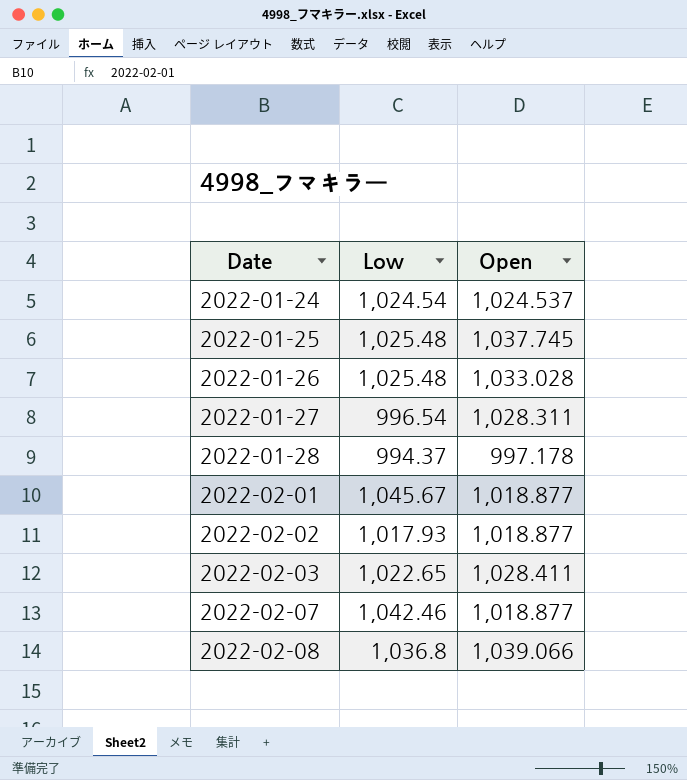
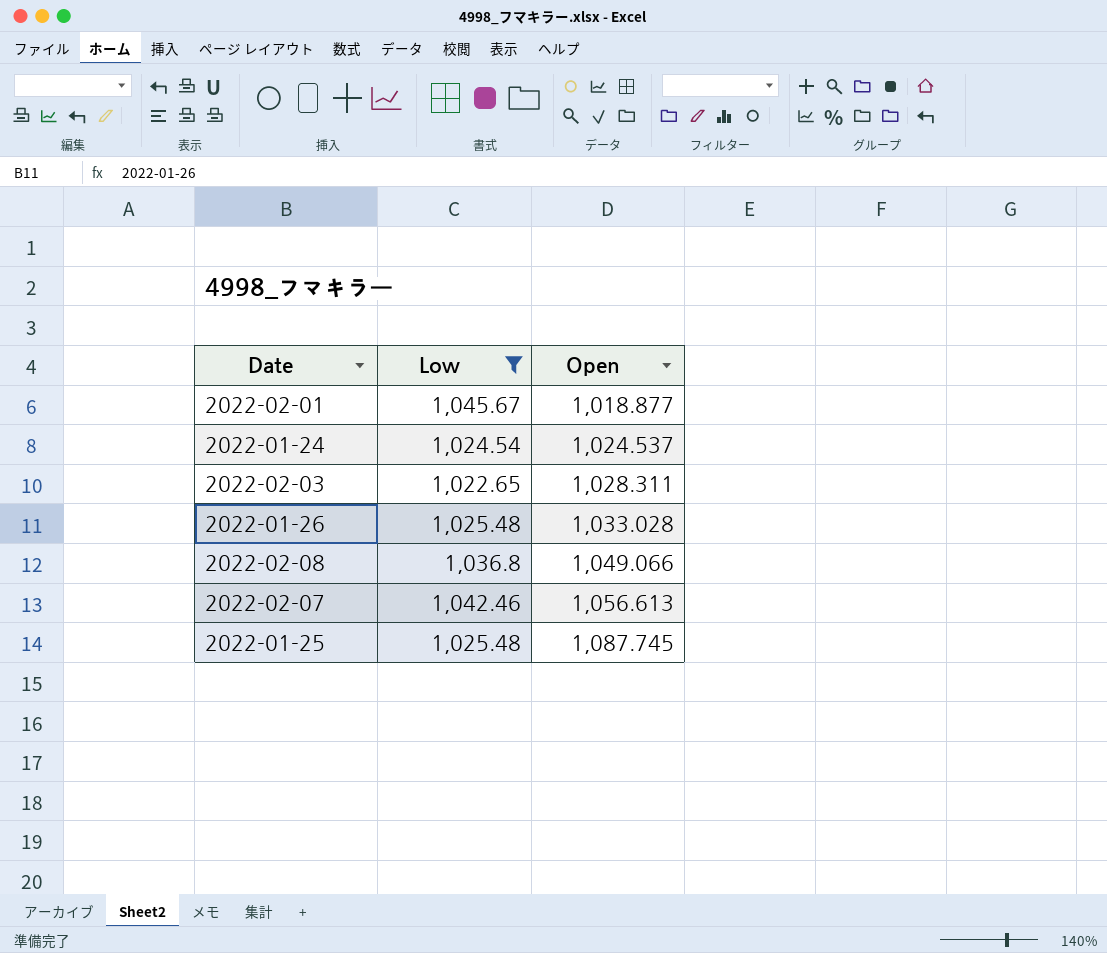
filter: none -> Low >= 1,022.65
row order: Date ascending -> Open ascending
2022-02-03 | Open: 1,028.411 -> 1,028.311
2022-02-08 | Open: 1,039.066 -> 1,049.066
2022-02-07 | Open: 1,018.877 -> 1,056.613
2022-01-25 | Open: 1,037.745 -> 1,087.745

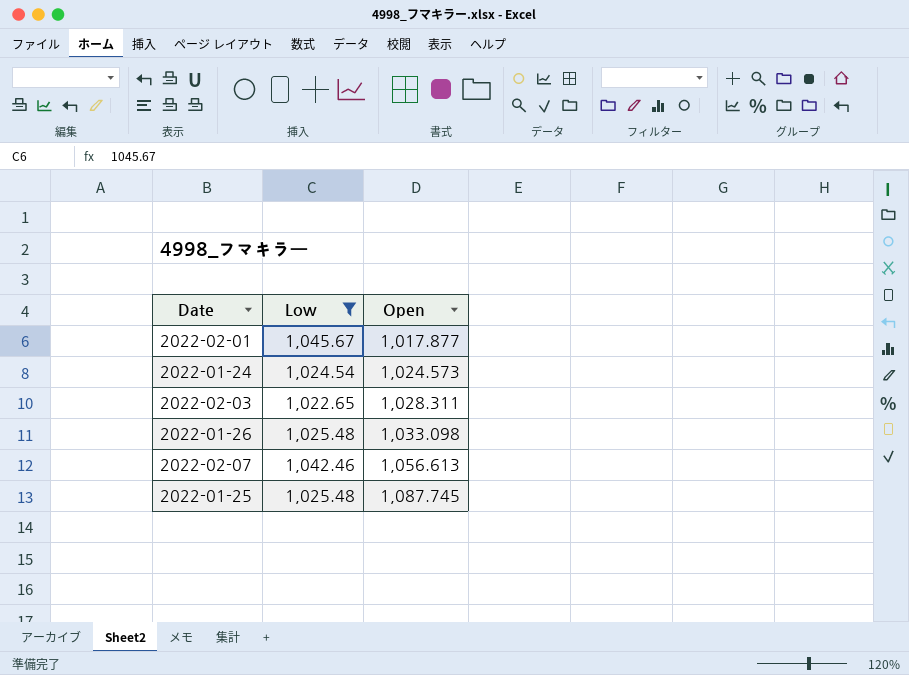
row 2022-02-08: 1,036.8 | 1,049.066 -> none
2022-02-01 | Open: 1,018.877 -> 1,017.877
2022-01-24 | Open: 1,024.537 -> 1,024.573
2022-01-26 | Open: 1,033.028 -> 1,033.098

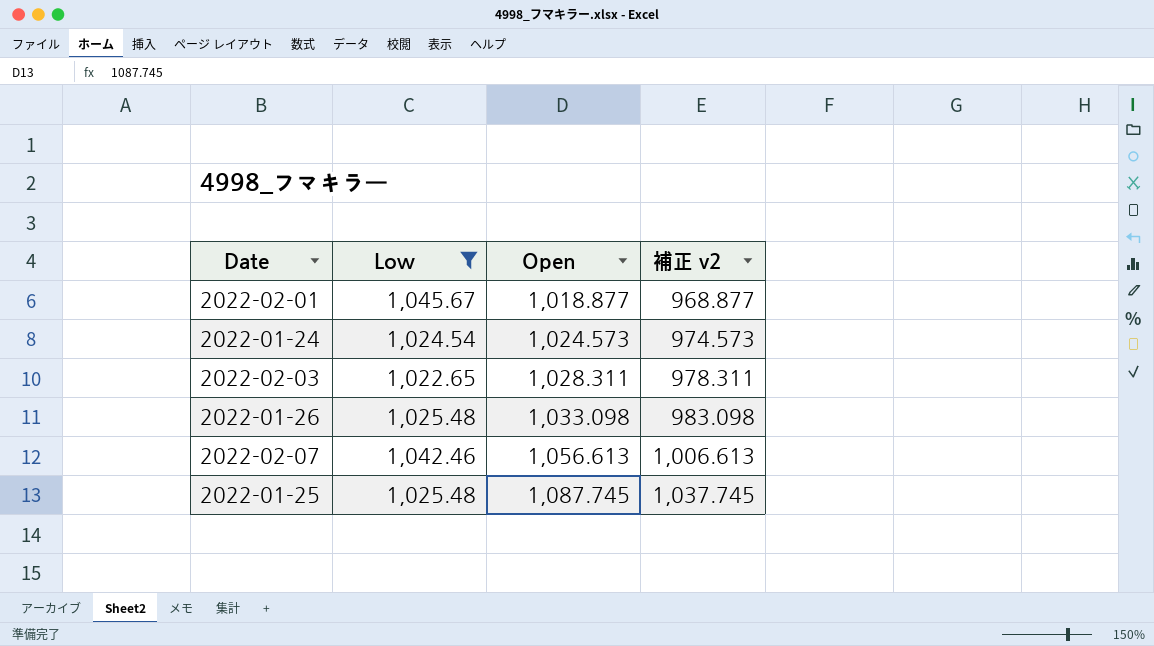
column 補正 v2 | formula: none -> [Open] - 50
2022-02-01 | Open: 1,017.877 -> 1,018.877

